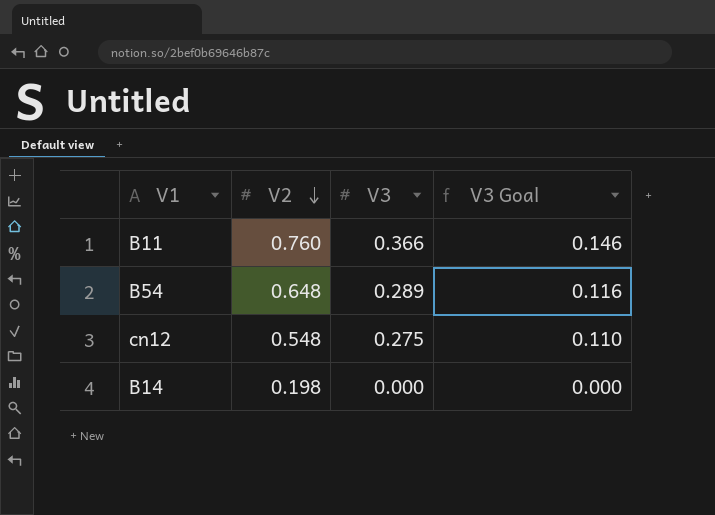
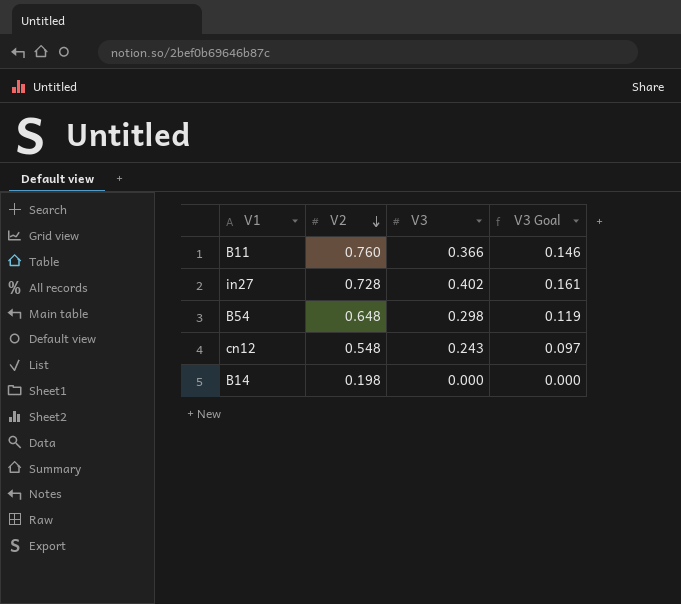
row in27: none -> 0.728 | 0.402 | 0.161
B54 | V3: 0.289 -> 0.298
B54 | V3 Goal: 0.116 -> 0.119
cn12 | V3: 0.275 -> 0.243
cn12 | V3 Goal: 0.110 -> 0.097

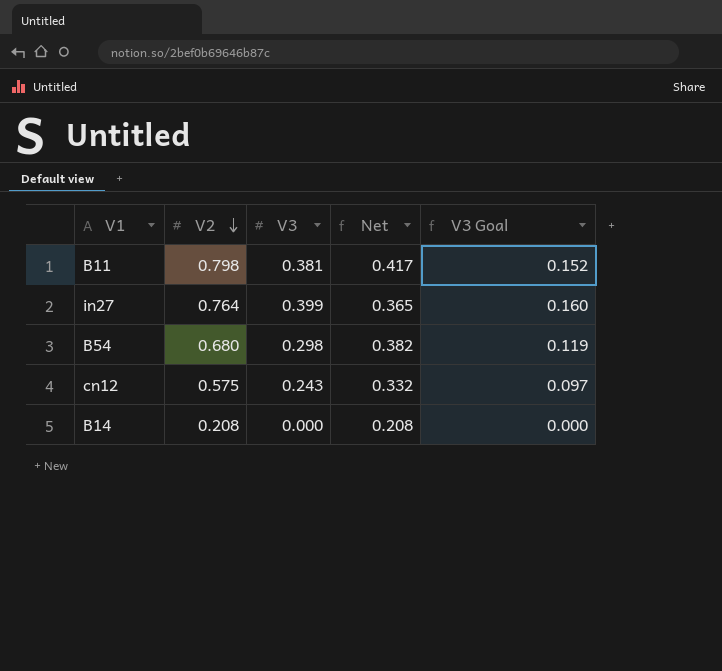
column Net | formula: none -> [V2] - [V3]
B11 | V2: 0.760 -> 0.798
B11 | V3: 0.366 -> 0.381
B11 | V3 Goal: 0.146 -> 0.152
in27 | V2: 0.728 -> 0.764
in27 | V3: 0.402 -> 0.399
in27 | V3 Goal: 0.161 -> 0.160
B54 | V2: 0.648 -> 0.680
cn12 | V2: 0.548 -> 0.575
B14 | V2: 0.198 -> 0.208

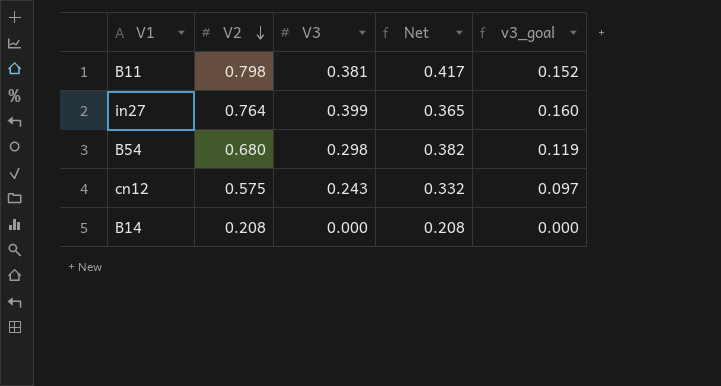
column name: V3 Goal -> v3_goal

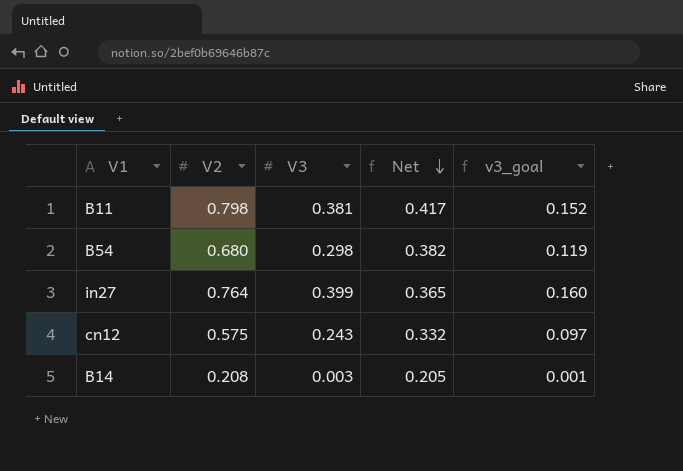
row order: V2 descending -> Net descending
B14 | V3: 0.000 -> 0.003
B14 | Net: 0.208 -> 0.205
B14 | v3_goal: 0.000 -> 0.001

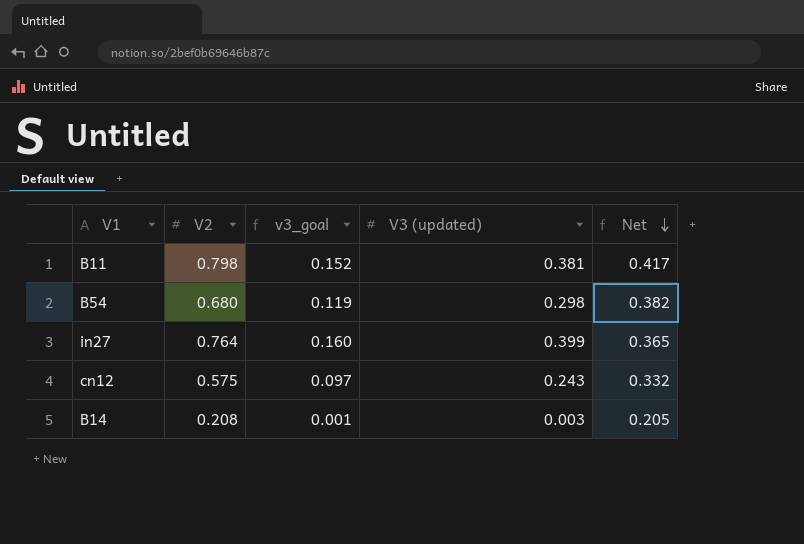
column v3_goal | position: 5 -> 3
column name: V3 -> V3 (updated)

